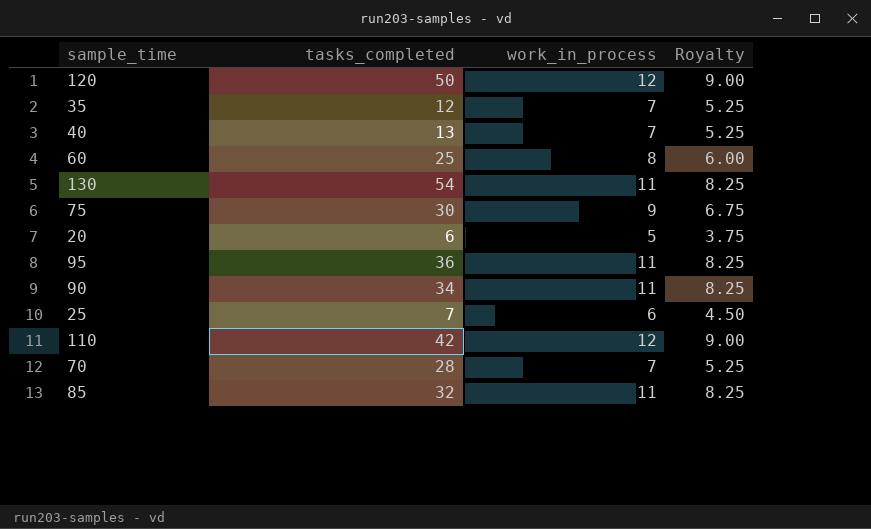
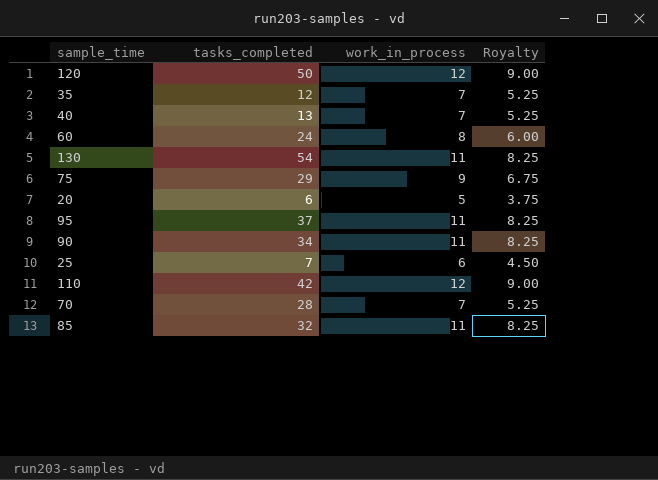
60 | tasks_completed: 25 -> 24
75 | tasks_completed: 30 -> 29
95 | tasks_completed: 36 -> 37

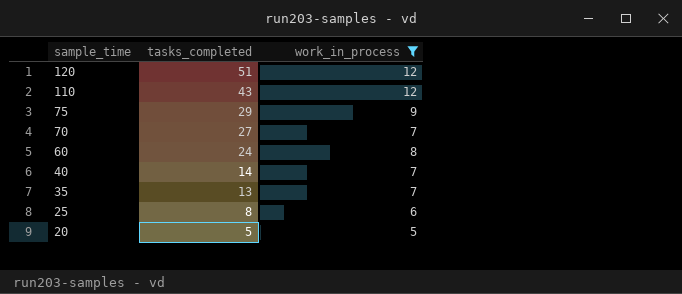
filter: none -> work_in_process != 11
row order: none -> sample_time descending
column Royalty | formula: [work_in_process] * 0.75 -> none
120 | tasks_completed: 50 -> 51
110 | tasks_completed: 42 -> 43
70 | tasks_completed: 28 -> 27
40 | tasks_completed: 13 -> 14
35 | tasks_completed: 12 -> 13
25 | tasks_completed: 7 -> 8
20 | tasks_completed: 6 -> 5

